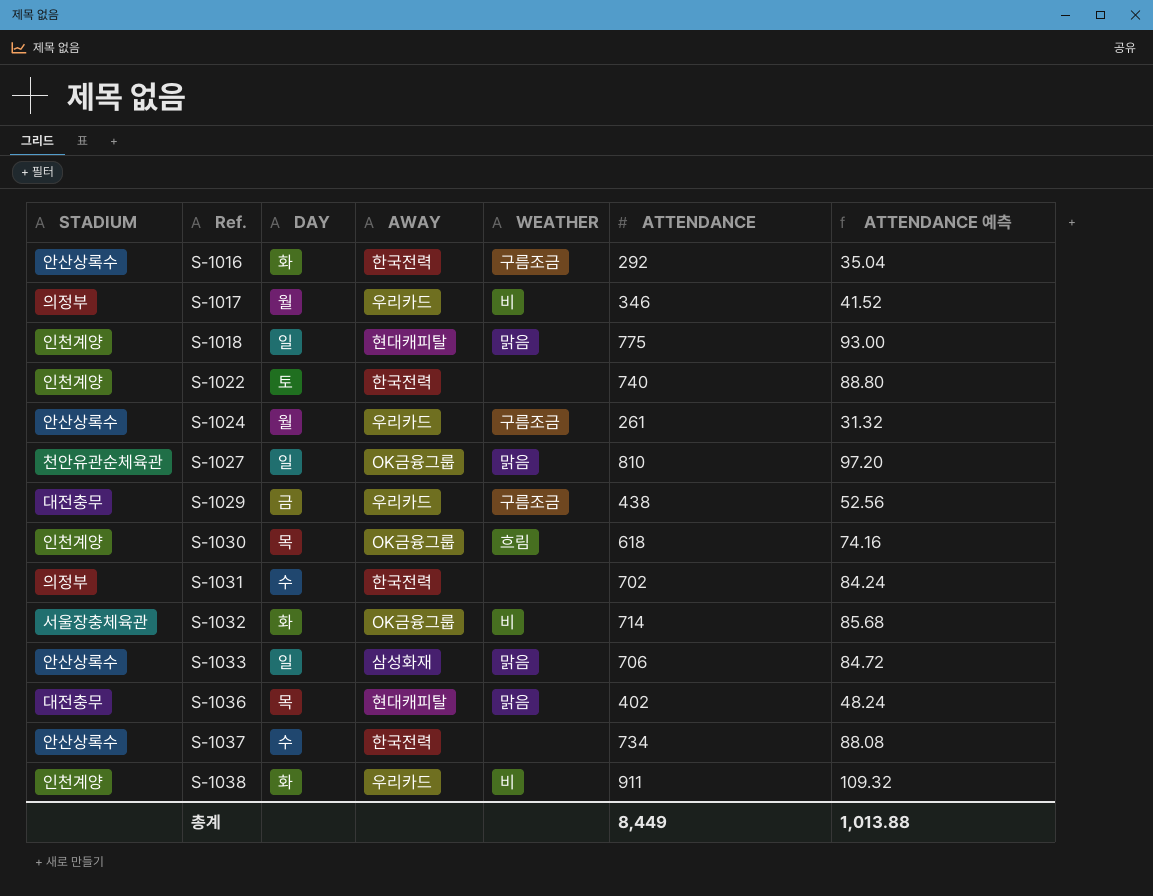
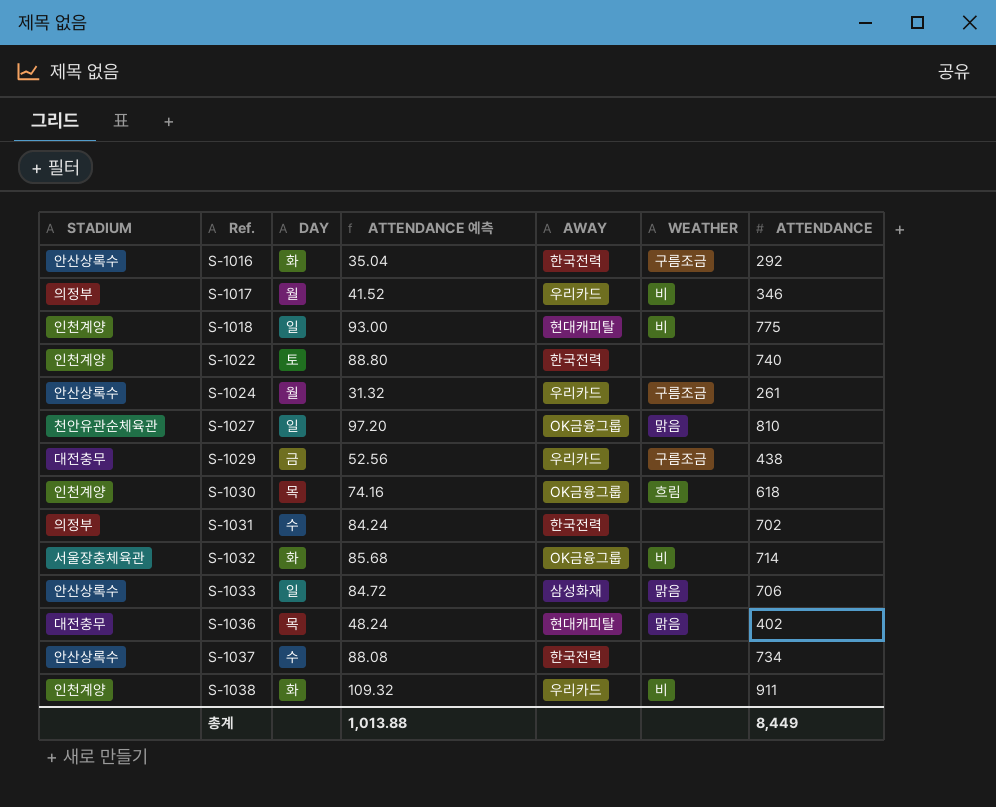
column ATTENDANCE 예측 | position: 7 -> 4
S-1018 | WEATHER: 맑음 -> 비

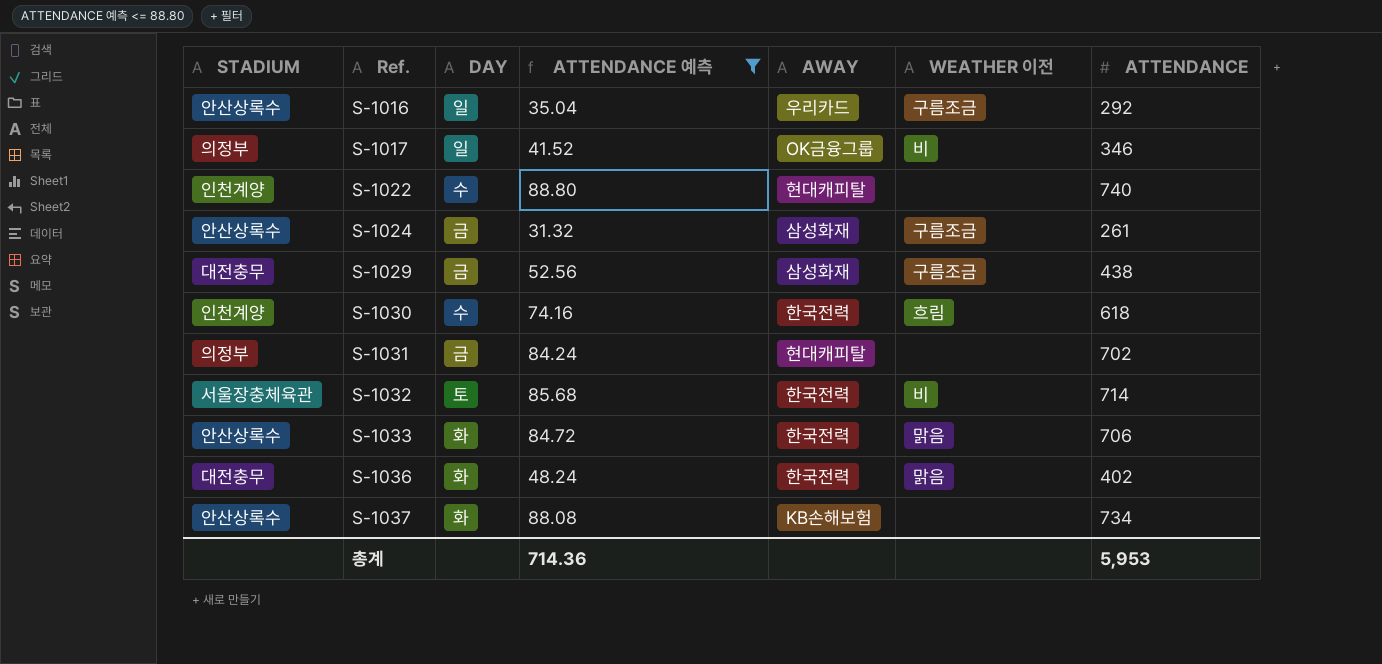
filter: none -> ATTENDANCE 예측 <= 88.80
column name: WEATHER -> WEATHER 이전
S-1016 | DAY: 화 -> 일
S-1016 | AWAY: 한국전력 -> 우리카드
S-1017 | DAY: 월 -> 일
S-1017 | AWAY: 우리카드 -> OK금융그룹
S-1022 | DAY: 토 -> 수
S-1022 | AWAY: 한국전력 -> 현대캐피탈
S-1024 | DAY: 월 -> 금
S-1024 | AWAY: 우리카드 -> 삼성화재
S-1029 | AWAY: 우리카드 -> 삼성화재
S-1030 | DAY: 목 -> 수
S-1030 | AWAY: OK금융그룹 -> 한국전력
S-1031 | DAY: 수 -> 금
S-1031 | AWAY: 한국전력 -> 현대캐피탈
S-1032 | DAY: 화 -> 토
S-1032 | AWAY: OK금융그룹 -> 한국전력
S-1033 | DAY: 일 -> 화
S-1033 | AWAY: 삼성화재 -> 한국전력
S-1036 | DAY: 목 -> 화
S-1036 | AWAY: 현대캐피탈 -> 한국전력
S-1037 | DAY: 수 -> 화
S-1037 | AWAY: 한국전력 -> KB손해보험
총계 | ATTENDANCE 예측: 1,013.88 -> 714.36
총계 | ATTENDANCE: 8,449 -> 5,953

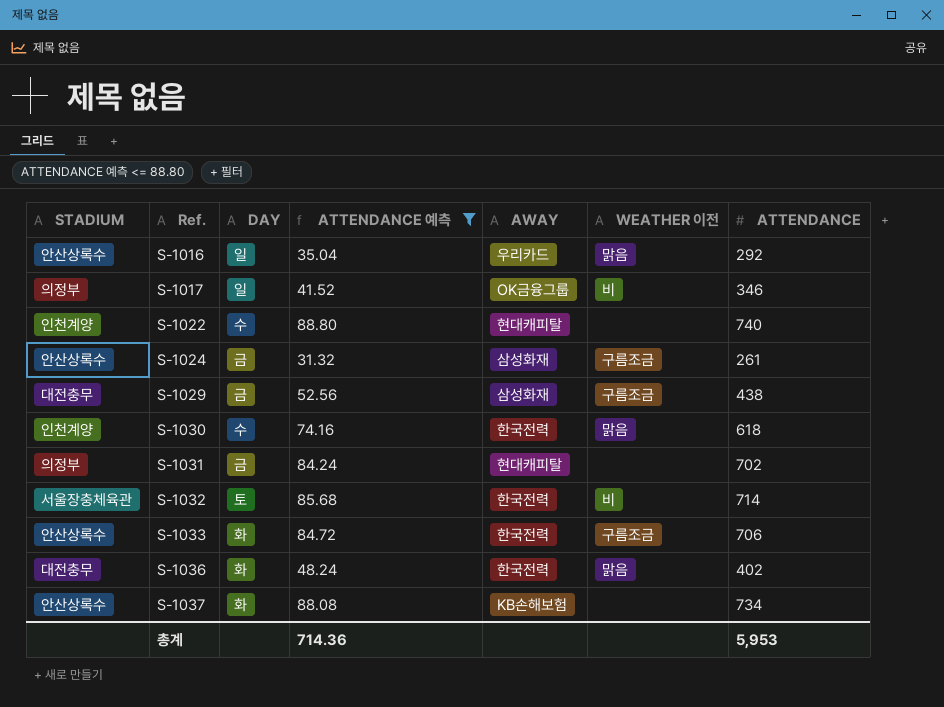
S-1016 | WEATHER 이전: 구름조금 -> 맑음
S-1030 | WEATHER 이전: 흐림 -> 맑음
S-1033 | WEATHER 이전: 맑음 -> 구름조금

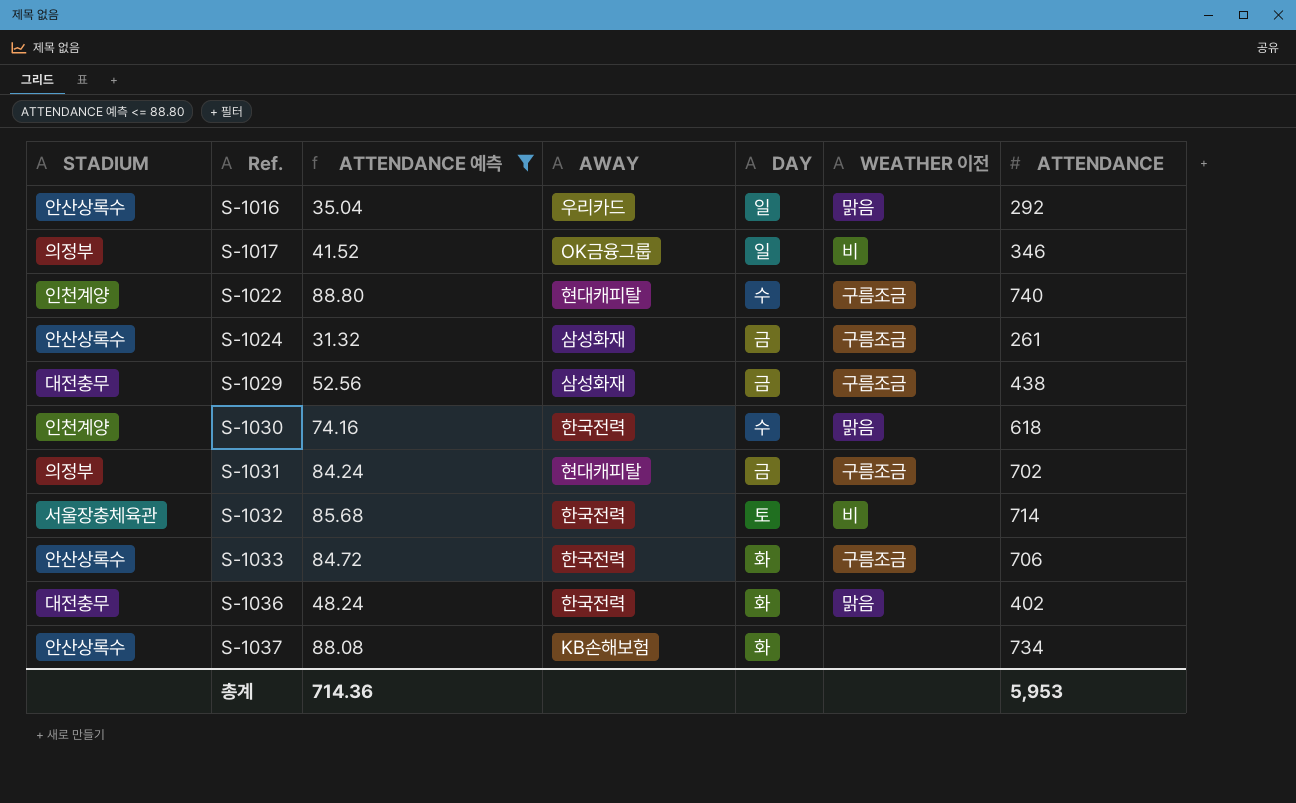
column DAY | position: 3 -> 5
S-1022 | WEATHER 이전: none -> 구름조금
S-1031 | WEATHER 이전: none -> 구름조금

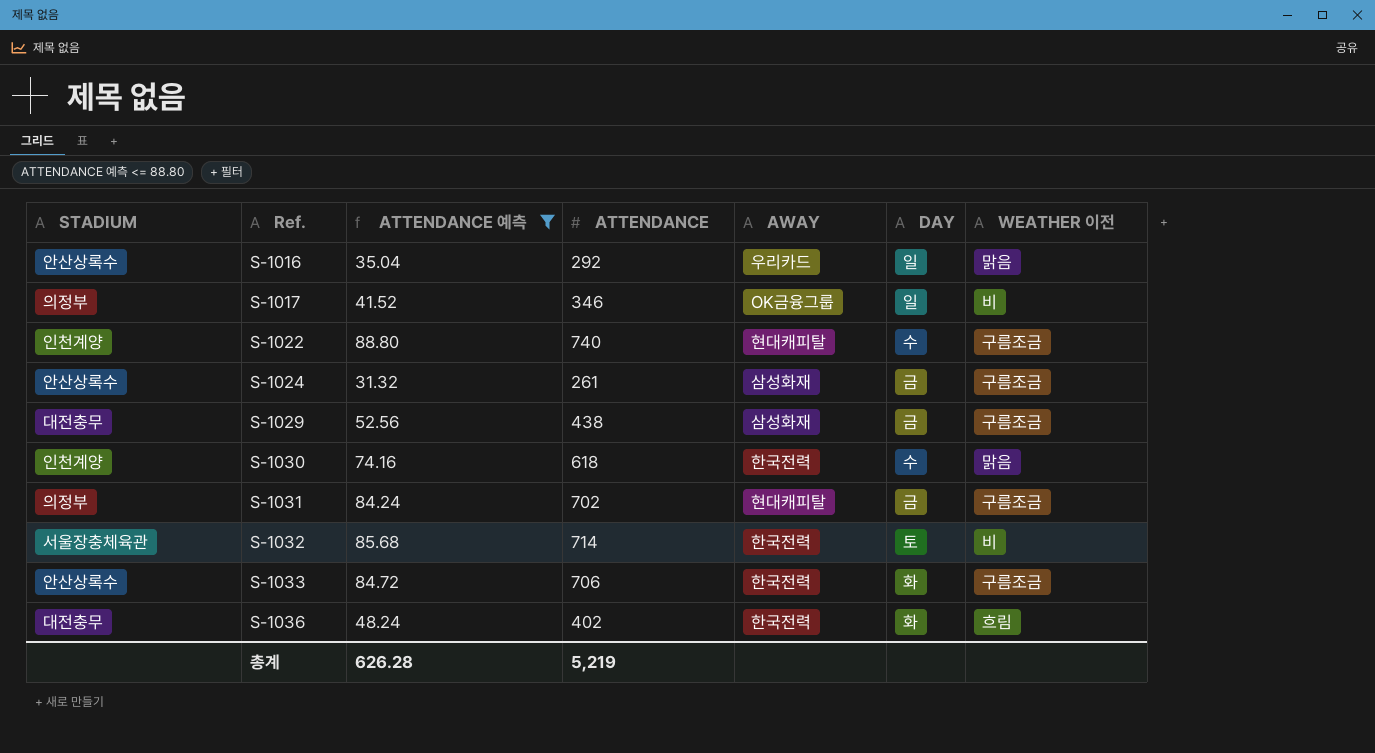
column ATTENDANCE | position: 7 -> 4
row S-1037: 안산상록수 | 88.08 | KB손해보험 | 화 | none | 734 -> none
S-1036 | WEATHER 이전: 맑음 -> 흐림
총계 | ATTENDANCE 예측: 714.36 -> 626.28
총계 | ATTENDANCE: 5,953 -> 5,219

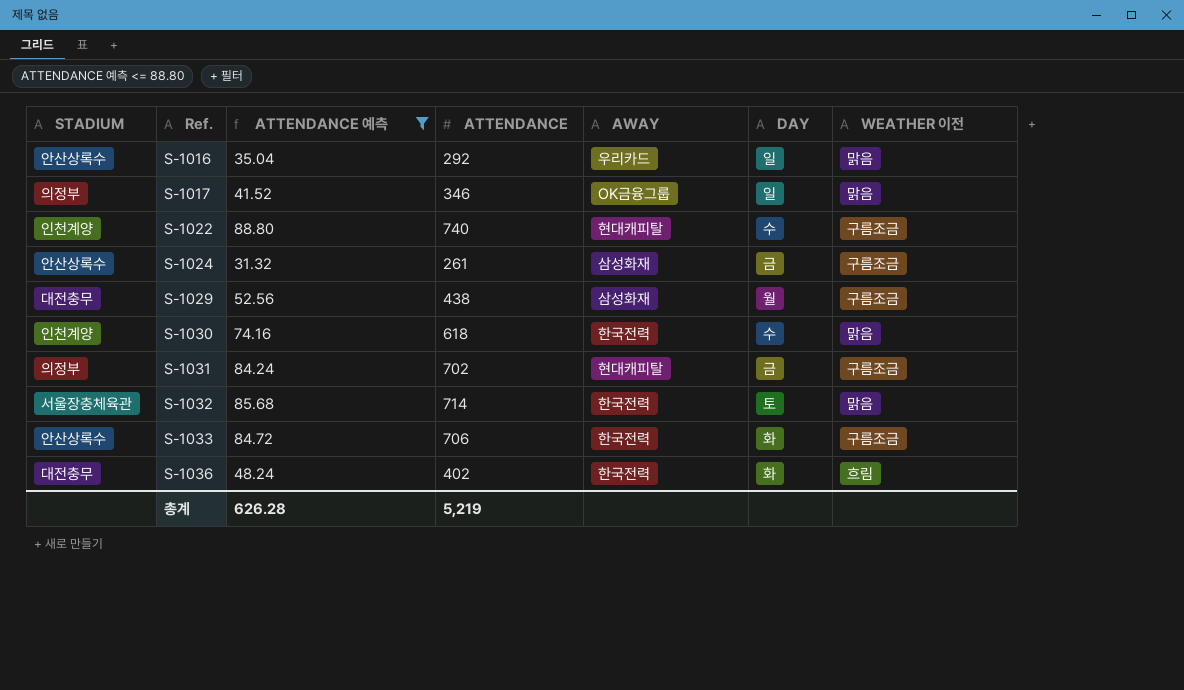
S-1017 | WEATHER 이전: 비 -> 맑음
S-1029 | DAY: 금 -> 월
S-1032 | WEATHER 이전: 비 -> 맑음

